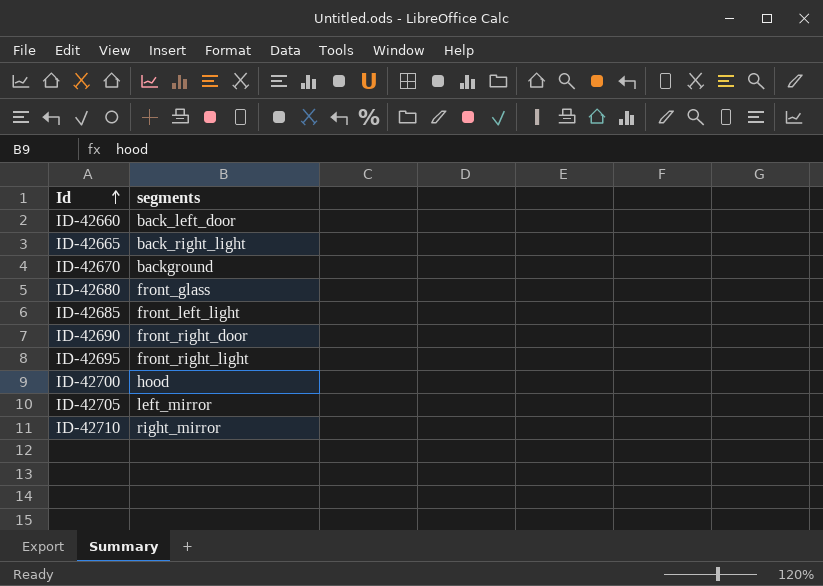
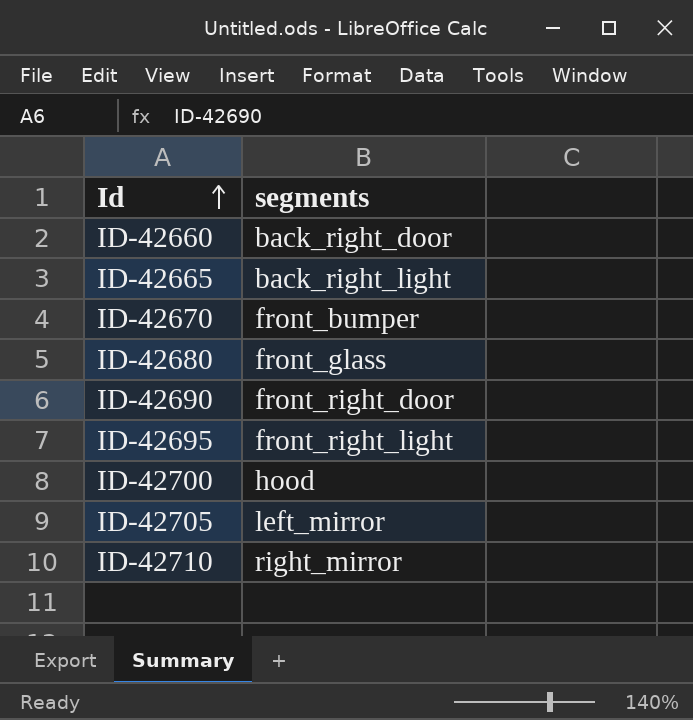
row ID-42685: front_left_light -> none
ID-42660 | segments: back_left_door -> back_right_door
ID-42670 | segments: background -> front_bumper

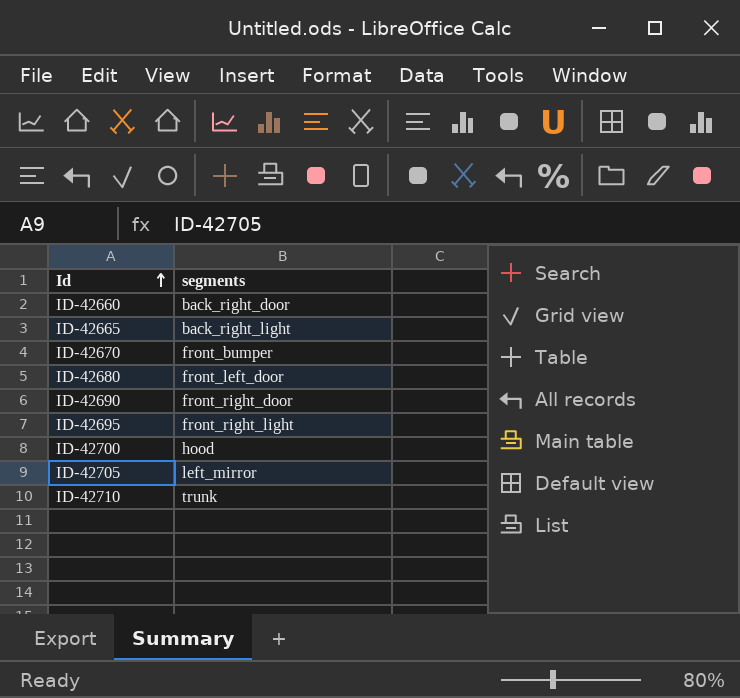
ID-42680 | segments: front_glass -> front_left_door
ID-42710 | segments: right_mirror -> trunk

